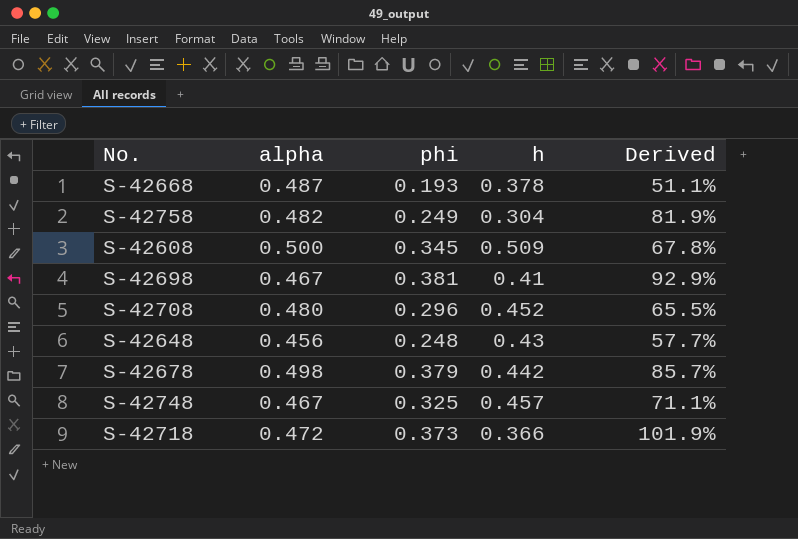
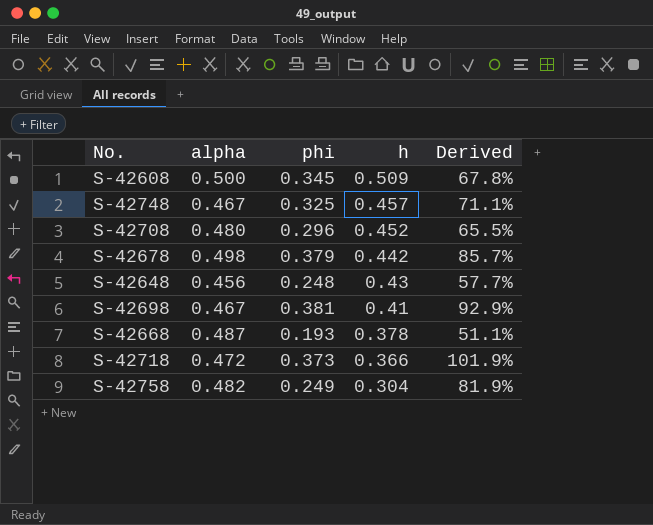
row order: none -> h descending

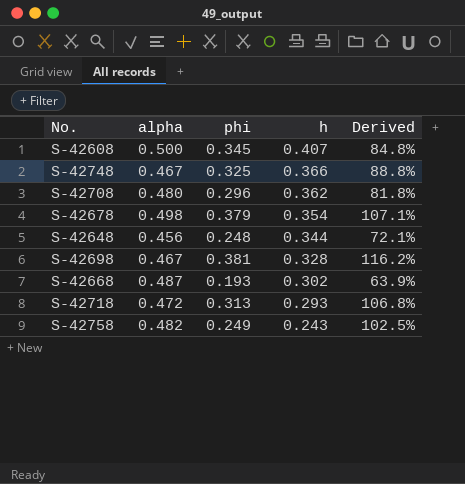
S-42608 | h: 0.509 -> 0.407
S-42608 | Derived: 67.8% -> 84.8%
S-42748 | h: 0.457 -> 0.366
S-42748 | Derived: 71.1% -> 88.8%
S-42708 | h: 0.452 -> 0.362
S-42708 | Derived: 65.5% -> 81.8%
S-42678 | h: 0.442 -> 0.354
S-42678 | Derived: 85.7% -> 107.1%
S-42648 | h: 0.43 -> 0.344
S-42648 | Derived: 57.7% -> 72.1%
S-42698 | h: 0.41 -> 0.328
S-42698 | Derived: 92.9% -> 116.2%
S-42668 | h: 0.378 -> 0.302
S-42668 | Derived: 51.1% -> 63.9%
S-42718 | phi: 0.373 -> 0.313
S-42718 | h: 0.366 -> 0.293
S-42718 | Derived: 101.9% -> 106.8%
S-42758 | h: 0.304 -> 0.243
S-42758 | Derived: 81.9% -> 102.5%

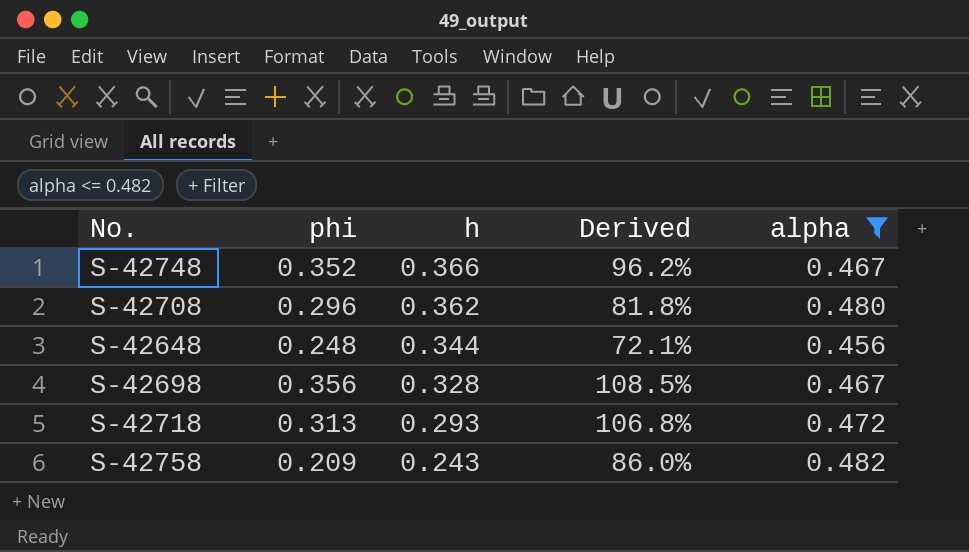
filter: none -> alpha <= 0.482
column alpha | position: 2 -> 5
S-42748 | phi: 0.325 -> 0.352
S-42748 | Derived: 88.8% -> 96.2%
S-42698 | phi: 0.381 -> 0.356
S-42698 | Derived: 116.2% -> 108.5%
S-42758 | phi: 0.249 -> 0.209
S-42758 | Derived: 102.5% -> 86.0%

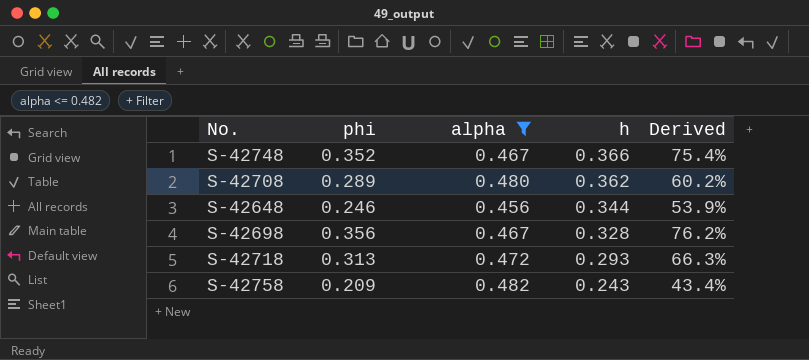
column alpha | position: 5 -> 3
column Derived | formula: [phi] / [h] -> [phi] / [alpha]
S-42708 | phi: 0.296 -> 0.289
S-42648 | phi: 0.248 -> 0.246

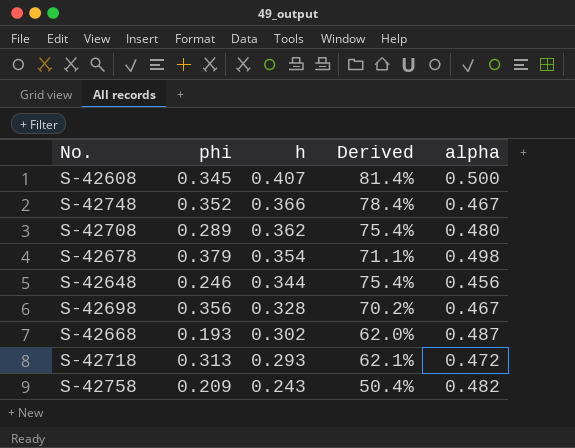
filter: alpha <= 0.482 -> none
column Derived | formula: [phi] / [alpha] -> [h] / [alpha]
column alpha | position: 3 -> 5

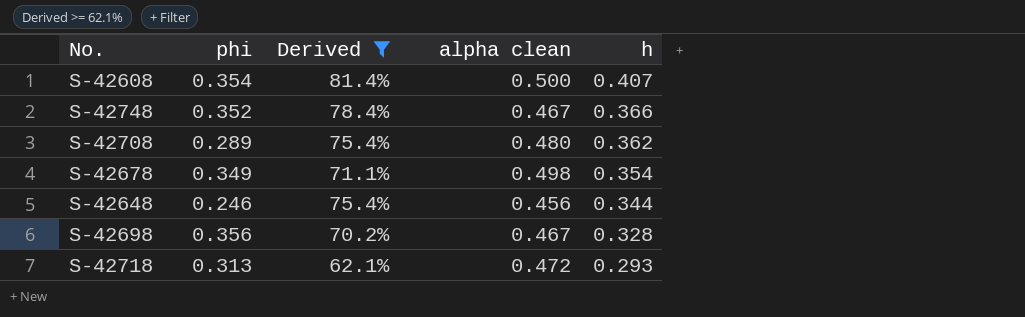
filter: none -> Derived >= 62.1%
column name: alpha -> alpha clean
column h | position: 3 -> 5
S-42608 | phi: 0.345 -> 0.354
S-42678 | phi: 0.379 -> 0.349

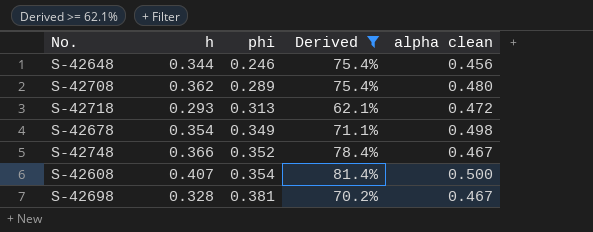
row order: h descending -> phi ascending
column h | position: 5 -> 2
S-42698 | phi: 0.356 -> 0.381

